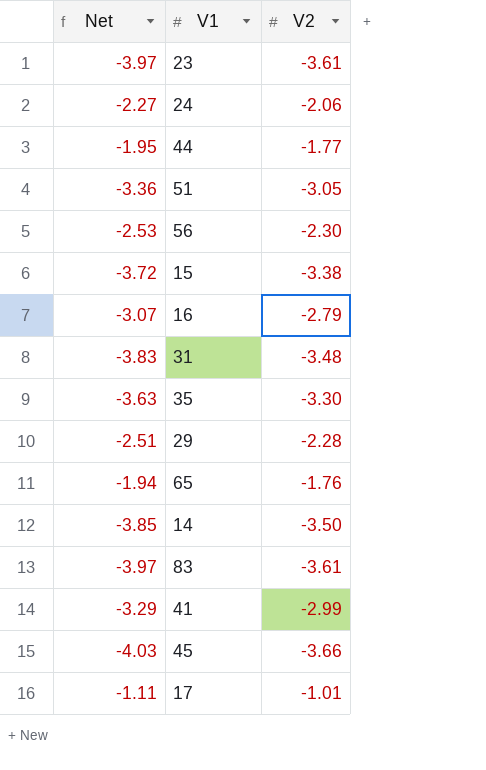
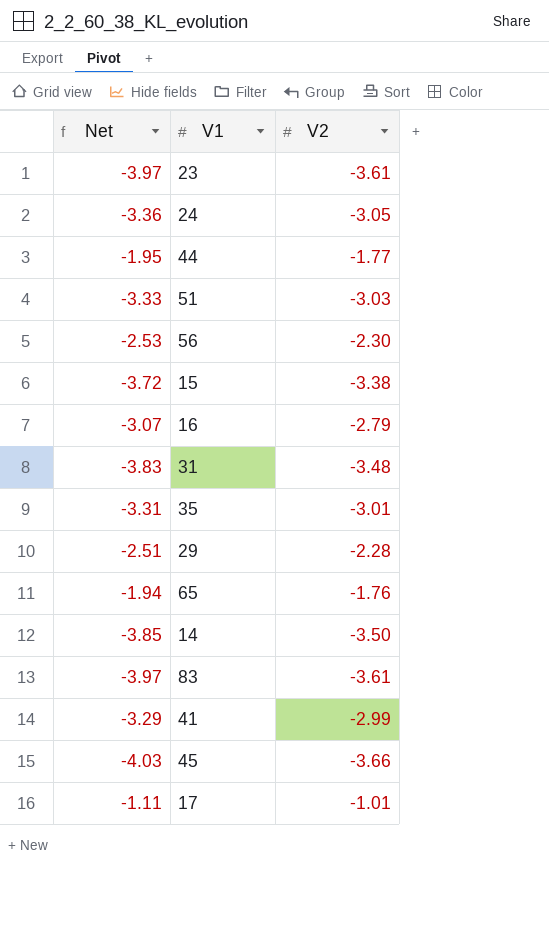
24 | Net: -2.27 -> -3.36
24 | V2: -2.06 -> -3.05
51 | Net: -3.36 -> -3.33
51 | V2: -3.05 -> -3.03
35 | Net: -3.63 -> -3.31
35 | V2: -3.30 -> -3.01

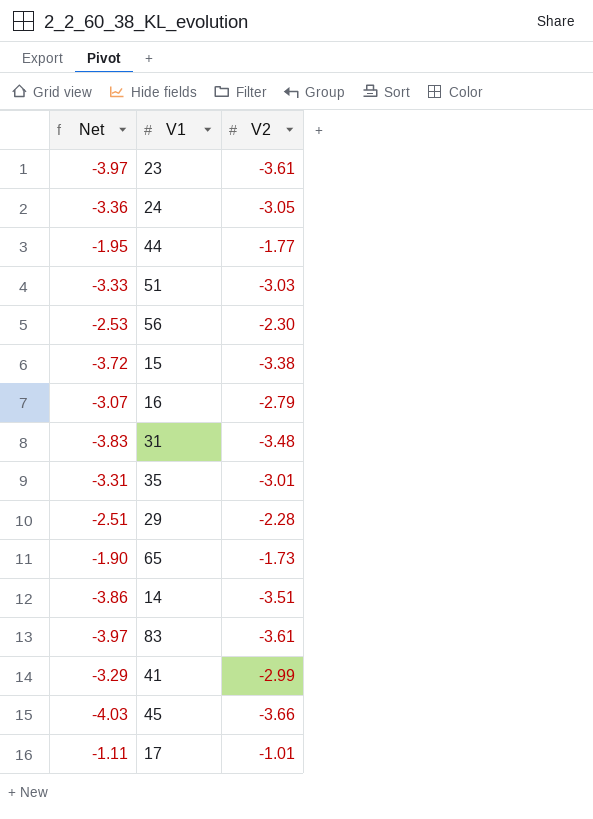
65 | Net: -1.94 -> -1.90
65 | V2: -1.76 -> -1.73
14 | Net: -3.85 -> -3.86
14 | V2: -3.50 -> -3.51

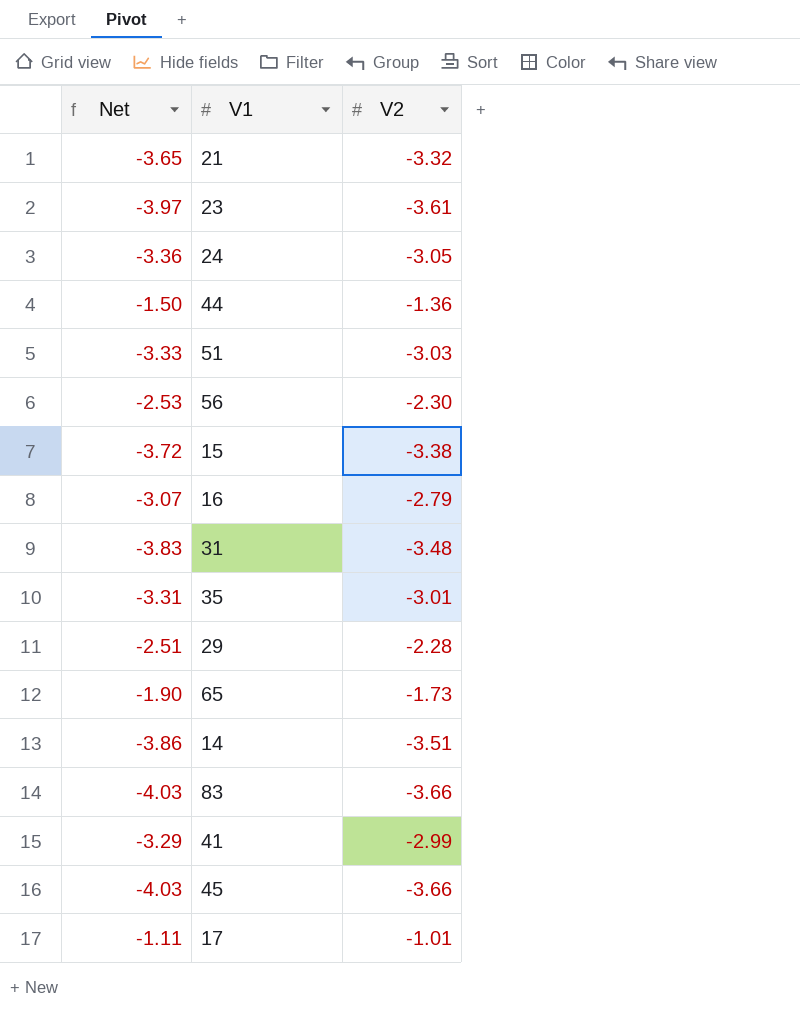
row 21: none -> -3.65 | -3.32
44 | Net: -1.95 -> -1.50
44 | V2: -1.77 -> -1.36
83 | Net: -3.97 -> -4.03
83 | V2: -3.61 -> -3.66

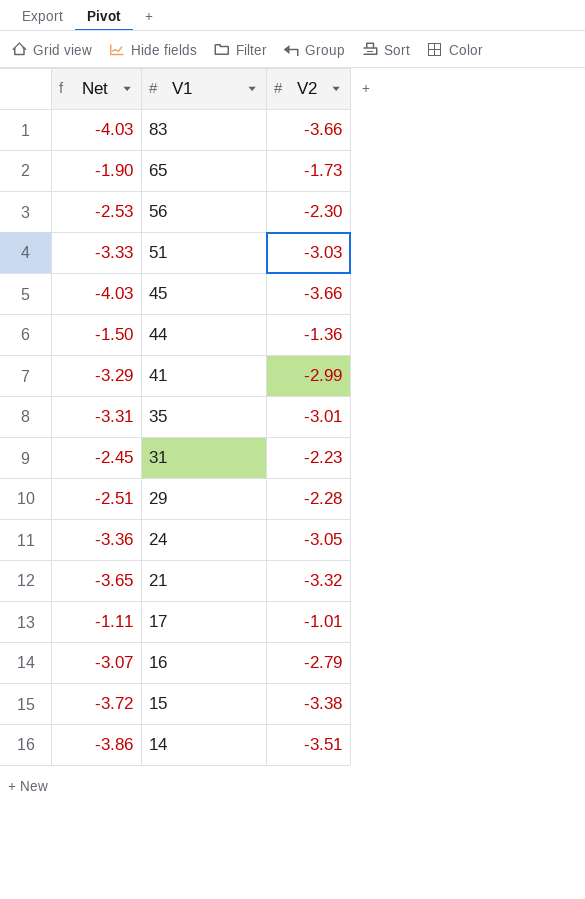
row order: none -> V1 descending
row 23: -3.97 | -3.61 -> none
31 | Net: -3.83 -> -2.45
31 | V2: -3.48 -> -2.23

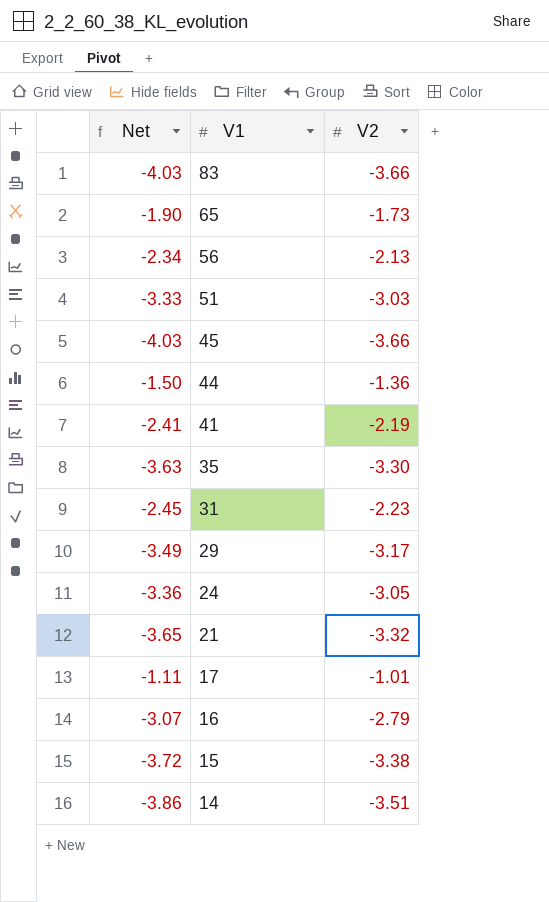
56 | Net: -2.53 -> -2.34
56 | V2: -2.30 -> -2.13
41 | Net: -3.29 -> -2.41
41 | V2: -2.99 -> -2.19
35 | Net: -3.31 -> -3.63
35 | V2: -3.01 -> -3.30
29 | Net: -2.51 -> -3.49
29 | V2: -2.28 -> -3.17

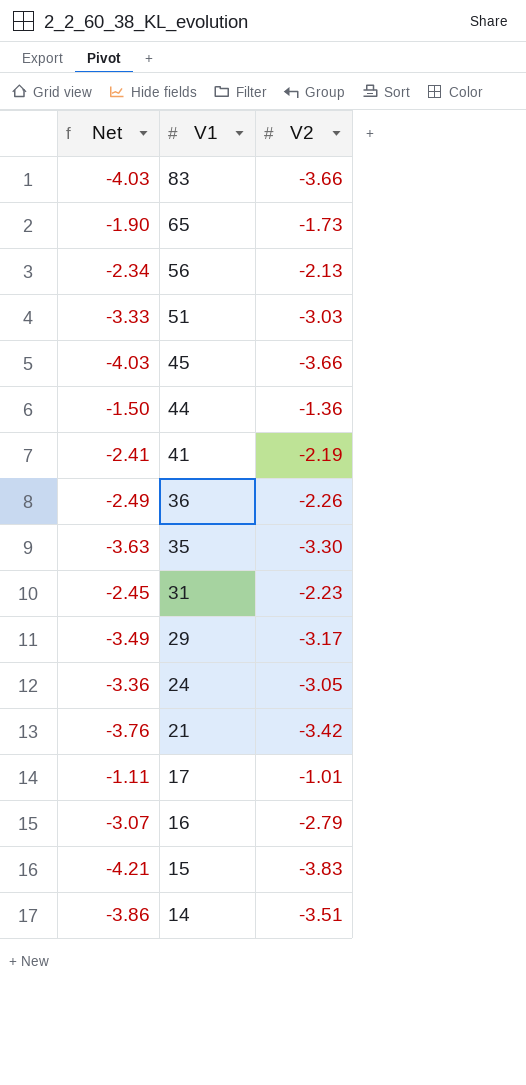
row 36: none -> -2.49 | -2.26
21 | Net: -3.65 -> -3.76
21 | V2: -3.32 -> -3.42
15 | Net: -3.72 -> -4.21
15 | V2: -3.38 -> -3.83

